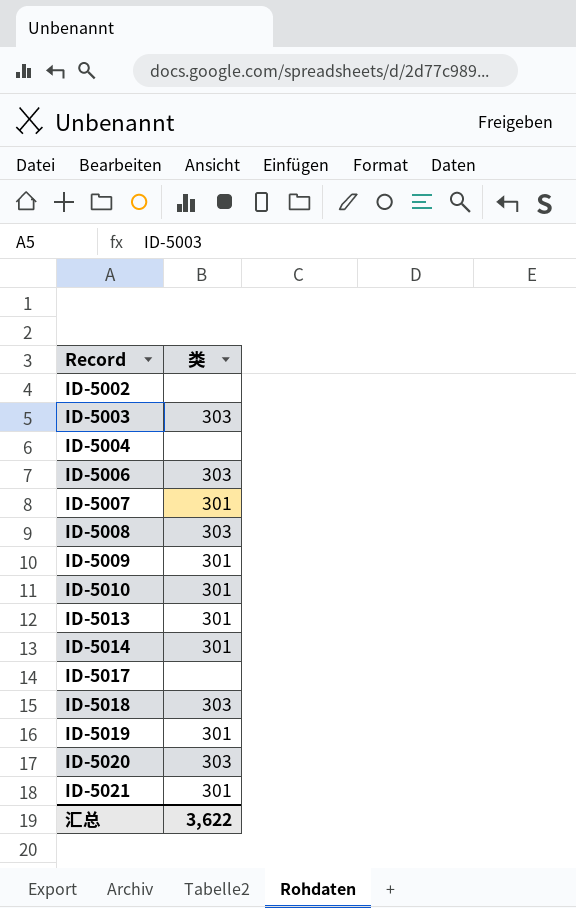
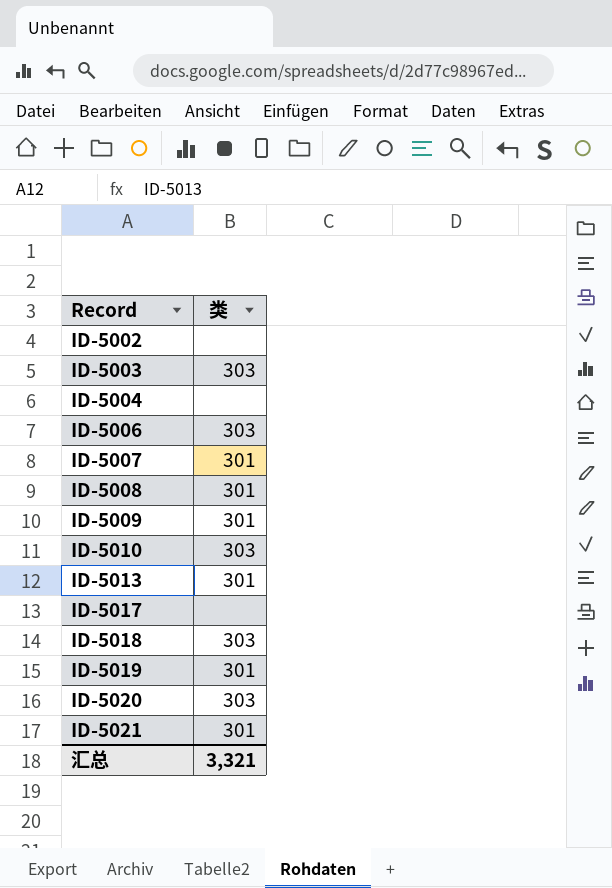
row ID-5014: 301 -> none
ID-5008 | 类: 303 -> 301
ID-5010 | 类: 301 -> 303
汇总 | 类: 3,622 -> 3,321

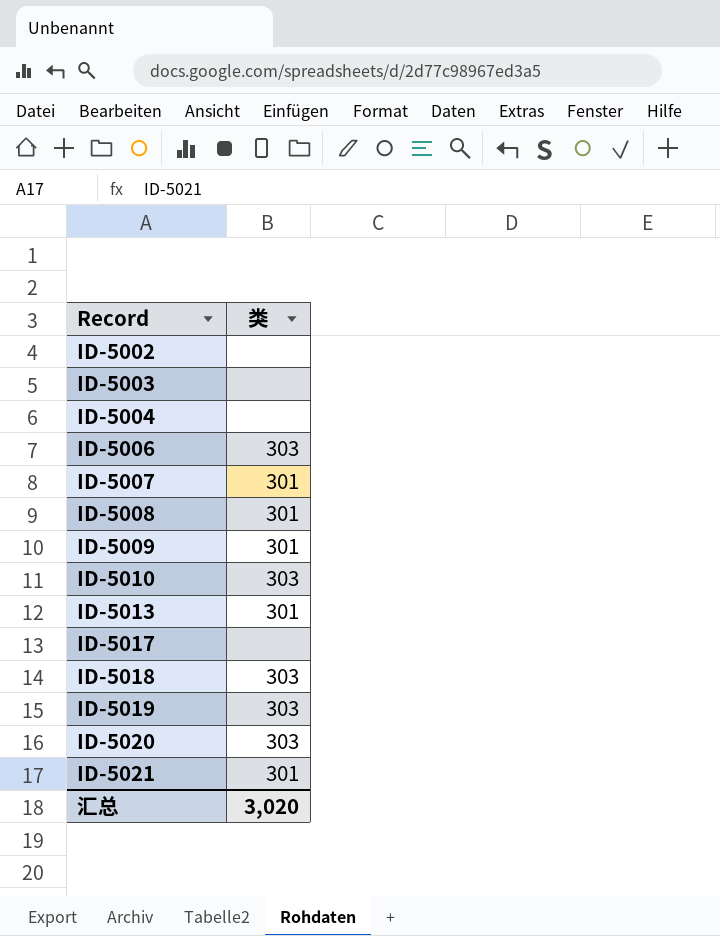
ID-5003 | 类: 303 -> none
ID-5019 | 类: 301 -> 303
汇总 | 类: 3,321 -> 3,020

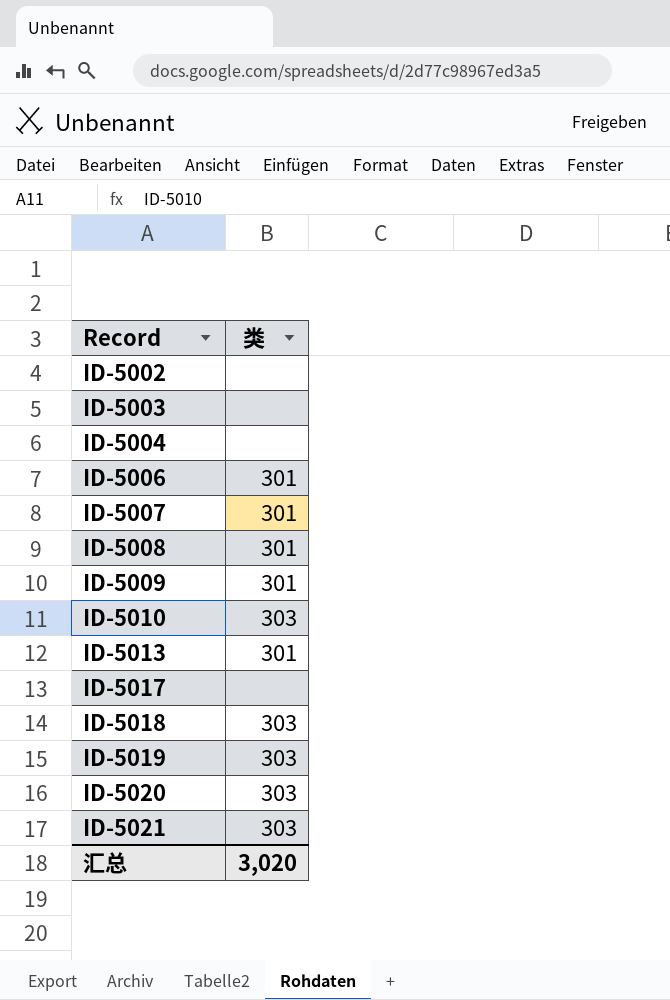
ID-5006 | 类: 303 -> 301
ID-5021 | 类: 301 -> 303

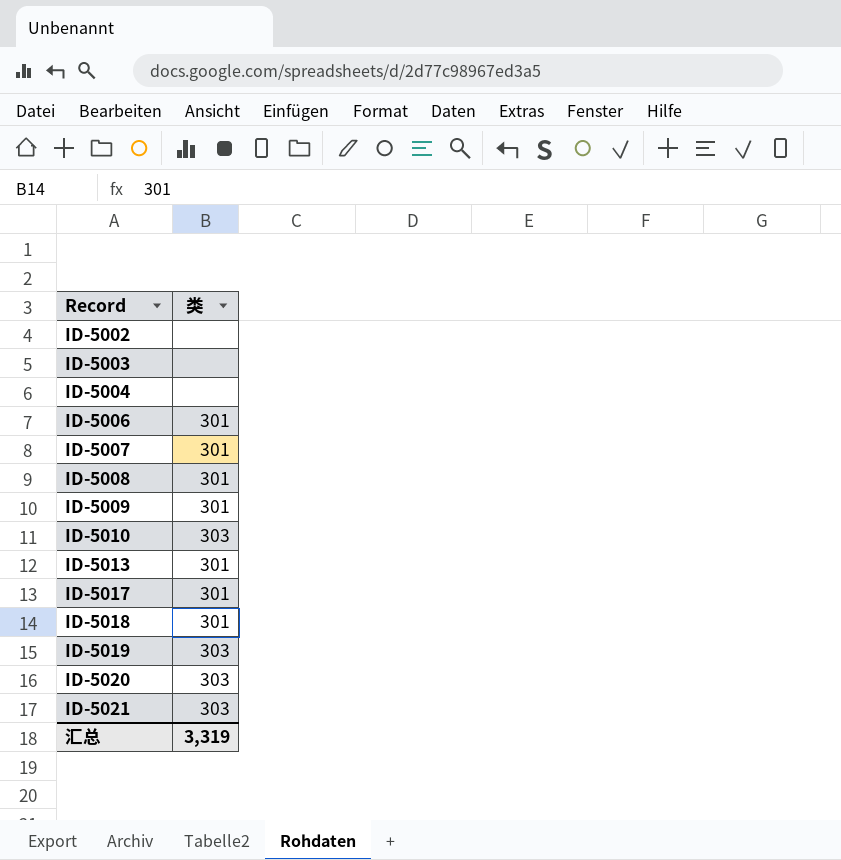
ID-5017 | 类: none -> 301
ID-5018 | 类: 303 -> 301
汇总 | 类: 3,020 -> 3,319

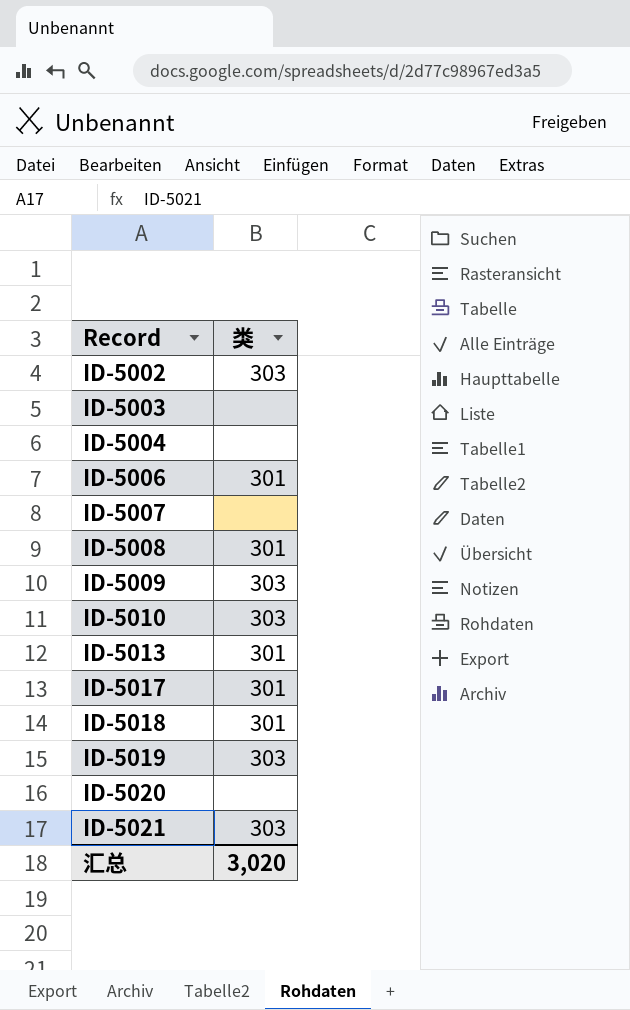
ID-5002 | 类: none -> 303
ID-5007 | 类: 301 -> none
ID-5009 | 类: 301 -> 303
ID-5020 | 类: 303 -> none
汇总 | 类: 3,319 -> 3,020

